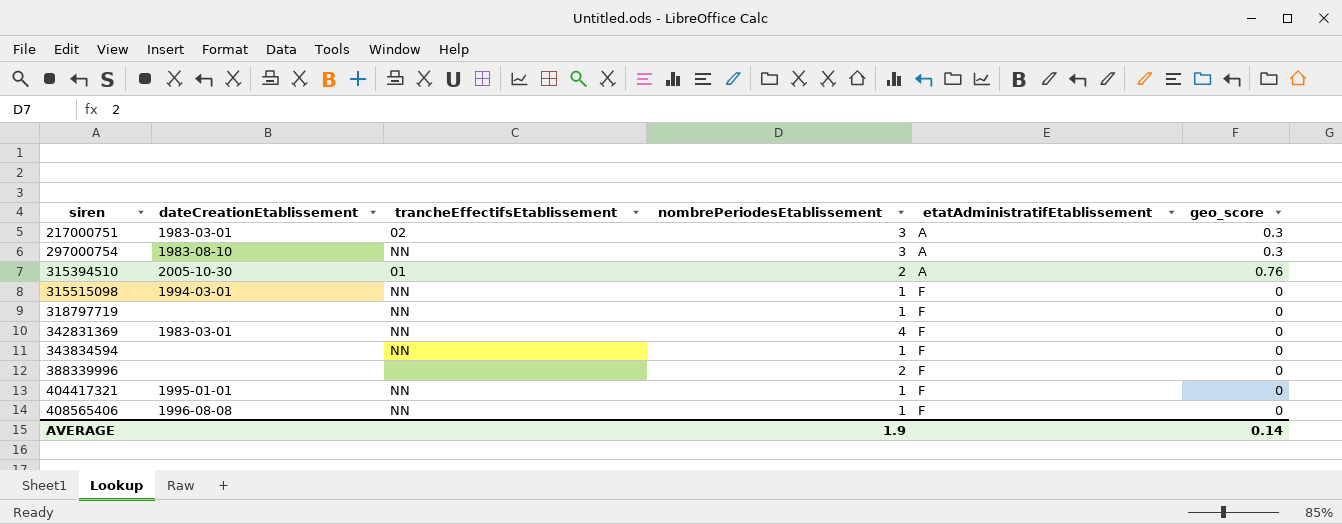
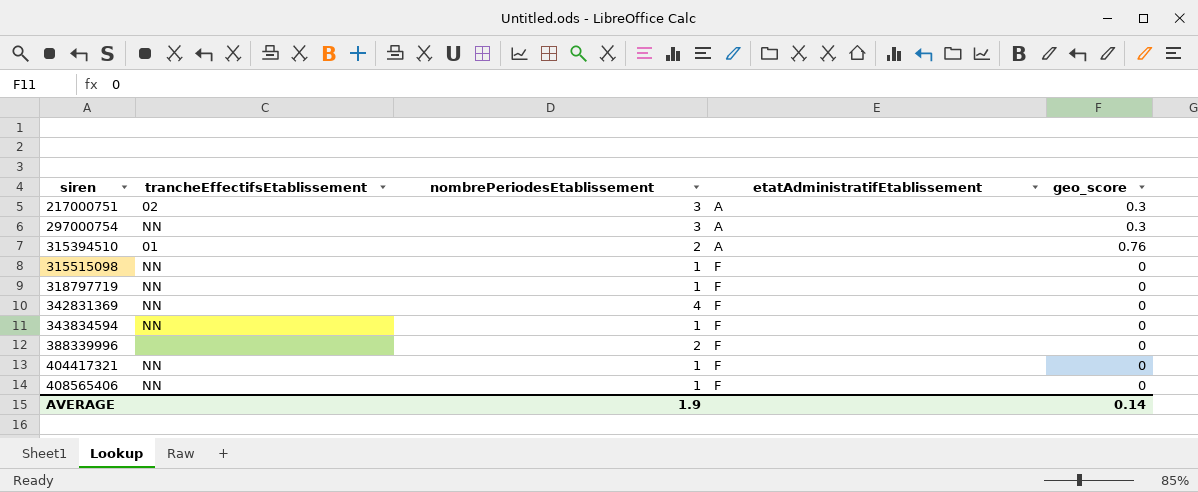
column dateCreationEtablissement | position: 2 -> none

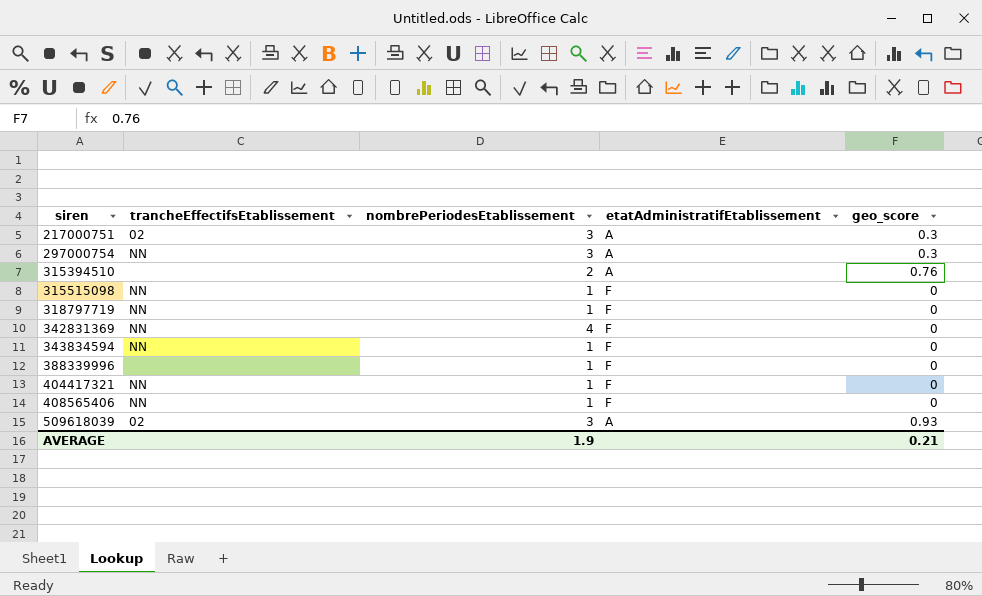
315394510 | trancheEffectifsEtablissement: 01 -> none
388339996 | nombrePeriodesEtablissement: 2 -> 1
row 509618039: none -> 02 | 3 | A | 0.93
AVERAGE | geo_score: 0.14 -> 0.21

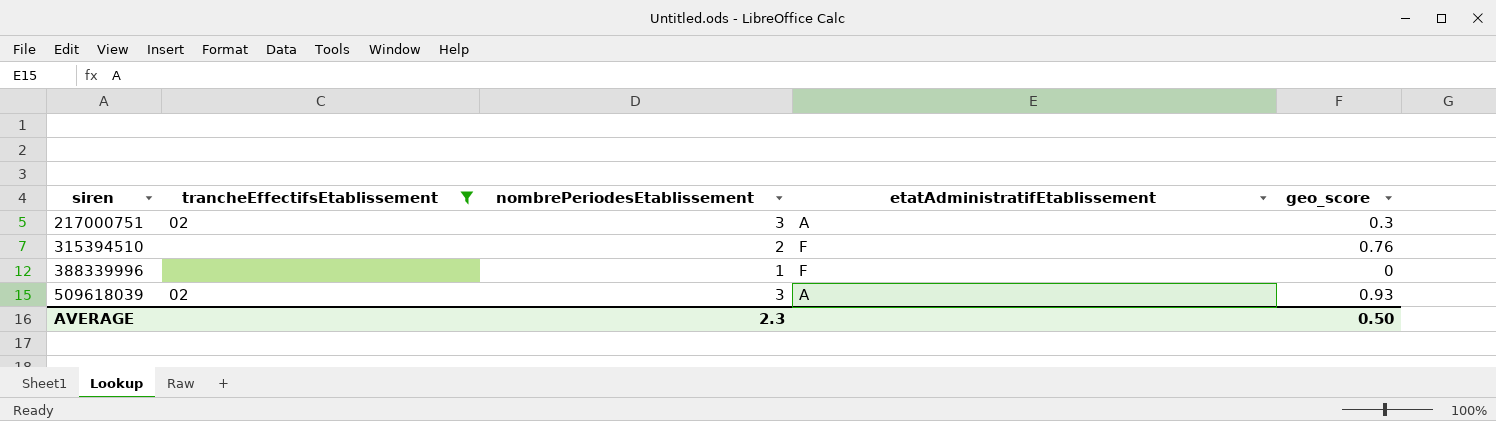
filter: none -> trancheEffectifsEtablissement != NN
315394510 | etatAdministratifEtablissement: A -> F
AVERAGE | nombrePeriodesEtablissement: 1.9 -> 2.3
AVERAGE | geo_score: 0.21 -> 0.50

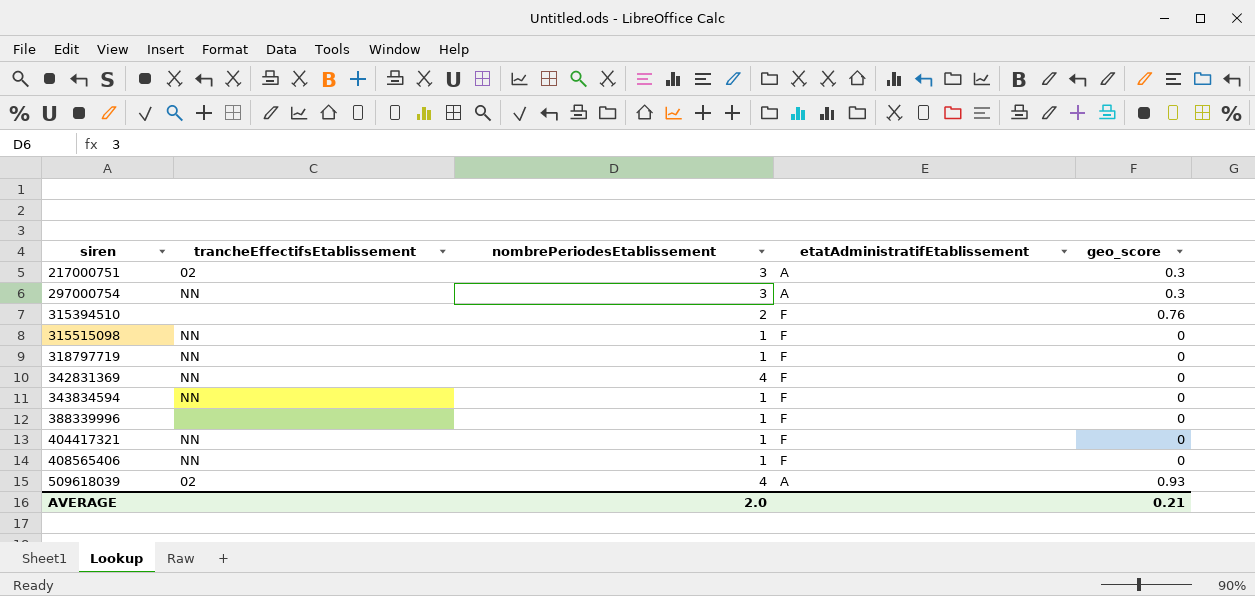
filter: trancheEffectifsEtablissement != NN -> none
509618039 | nombrePeriodesEtablissement: 3 -> 4
AVERAGE | nombrePeriodesEtablissement: 2.3 -> 2.0
AVERAGE | geo_score: 0.50 -> 0.21

